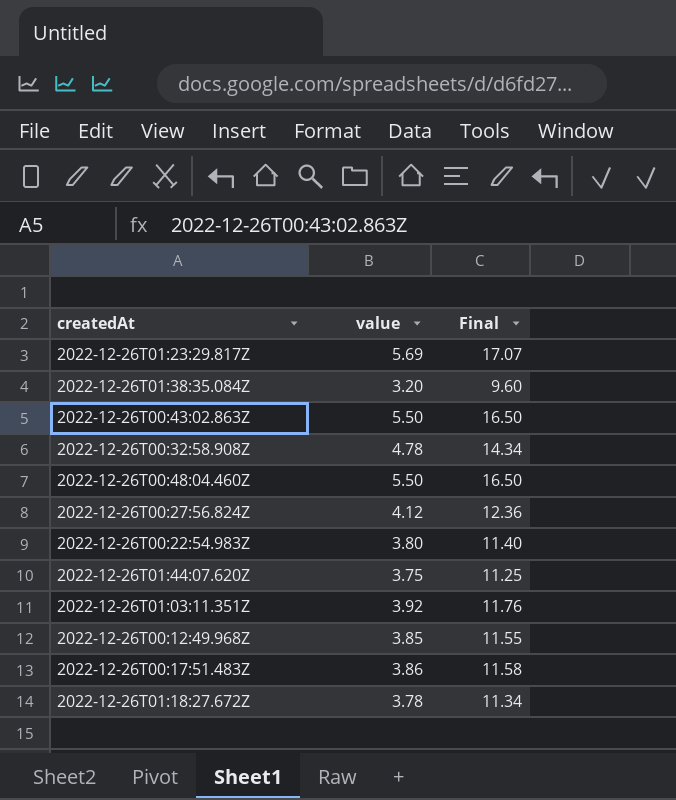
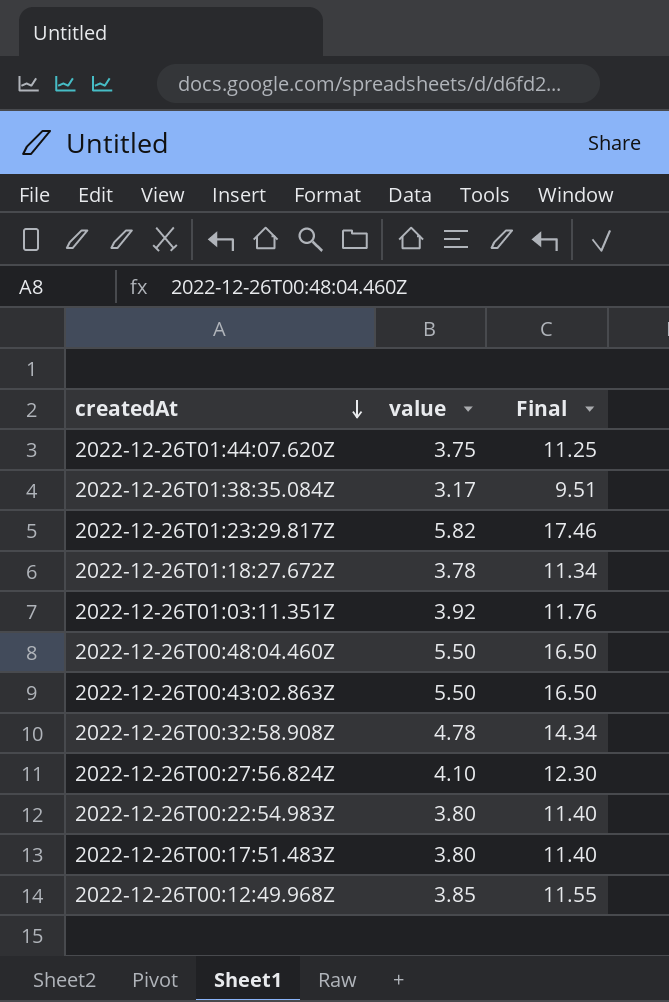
row order: none -> createdAt descending
2022-12-26T01:38:35.084Z | value: 3.20 -> 3.17
2022-12-26T01:38:35.084Z | Final: 9.60 -> 9.51
2022-12-26T01:23:29.817Z | value: 5.69 -> 5.82
2022-12-26T01:23:29.817Z | Final: 17.07 -> 17.46
2022-12-26T00:27:56.824Z | value: 4.12 -> 4.10
2022-12-26T00:27:56.824Z | Final: 12.36 -> 12.30
2022-12-26T00:17:51.483Z | value: 3.86 -> 3.80
2022-12-26T00:17:51.483Z | Final: 11.58 -> 11.40

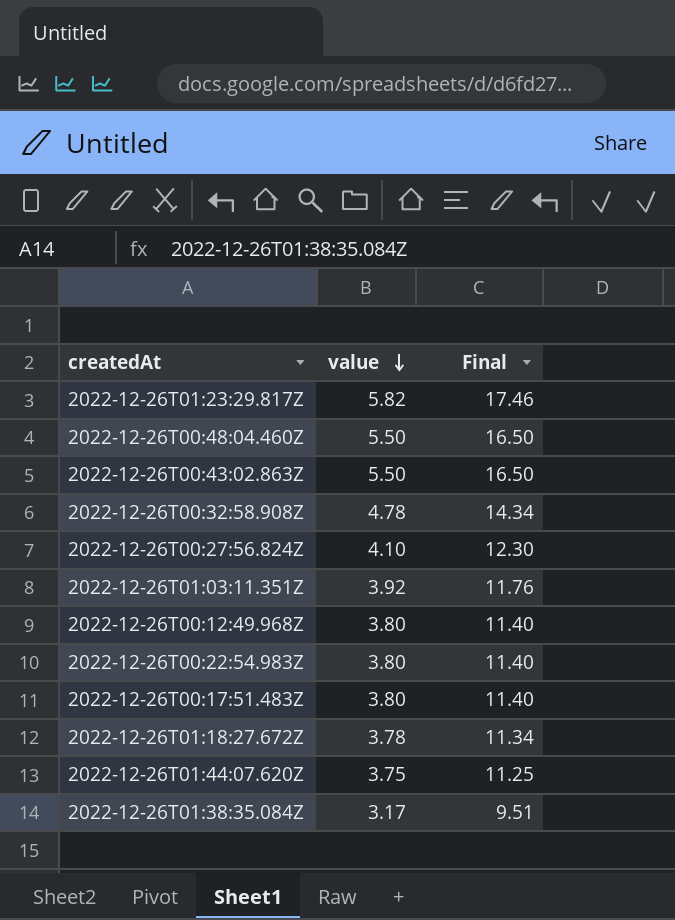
row order: createdAt descending -> value descending
2022-12-26T00:12:49.968Z | value: 3.85 -> 3.80
2022-12-26T00:12:49.968Z | Final: 11.55 -> 11.40

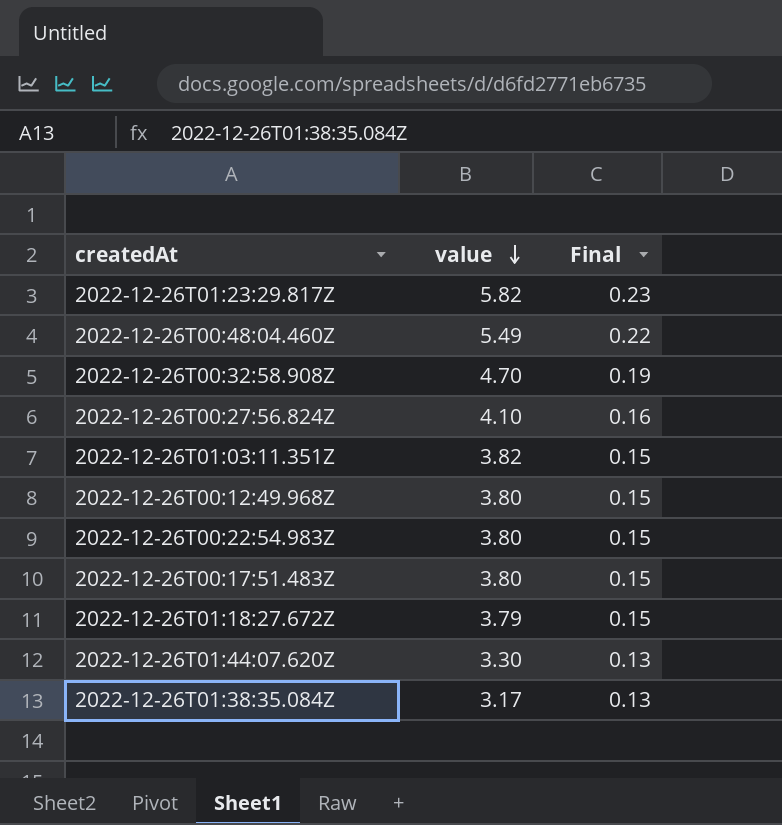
column Final | formula: [value] * 3 -> [value] * 0.04
row 2022-12-26T00:43:02.863Z: 5.50 | 16.50 -> none
2022-12-26T00:48:04.460Z | value: 5.50 -> 5.49
2022-12-26T00:32:58.908Z | value: 4.78 -> 4.70
2022-12-26T01:03:11.351Z | value: 3.92 -> 3.82
2022-12-26T01:18:27.672Z | value: 3.78 -> 3.79
2022-12-26T01:44:07.620Z | value: 3.75 -> 3.30

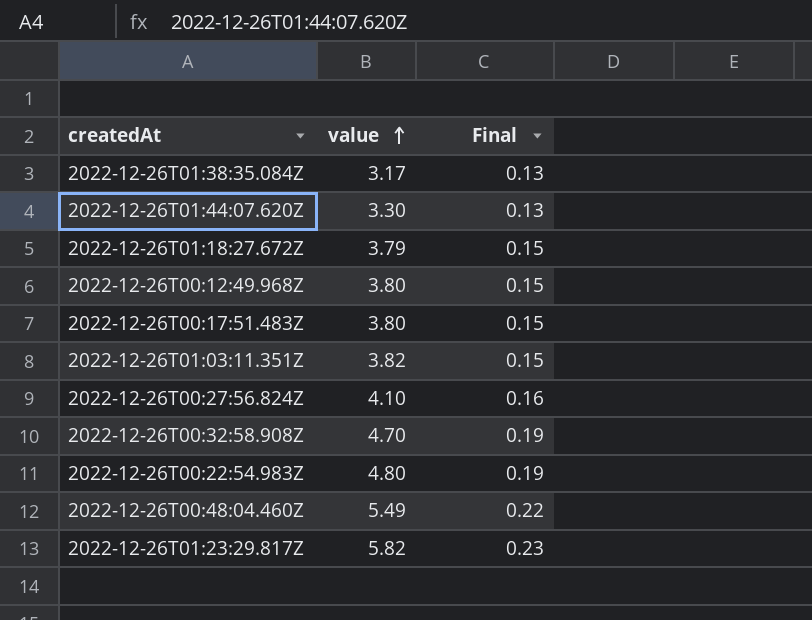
row order: value descending -> value ascending
2022-12-26T00:22:54.983Z | value: 3.80 -> 4.80
2022-12-26T00:22:54.983Z | Final: 0.15 -> 0.19

